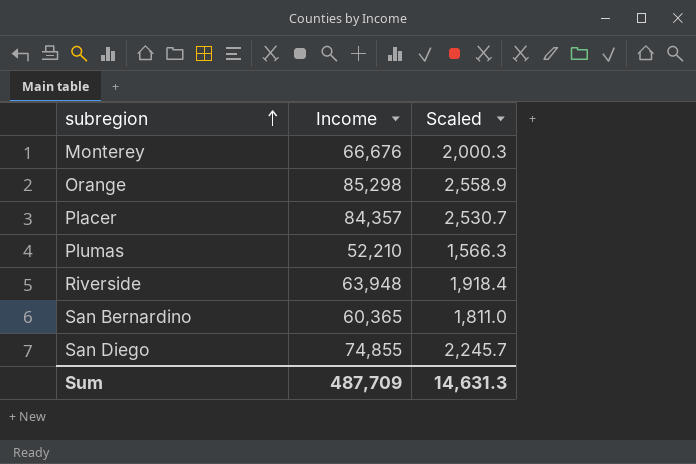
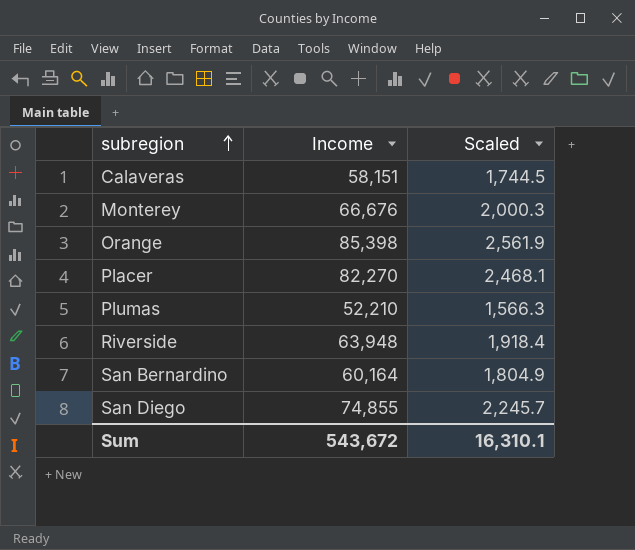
row Calaveras: none -> 58,151 | 1,744.5
Orange | Income: 85,298 -> 85,398
Orange | Scaled: 2,558.9 -> 2,561.9
Placer | Income: 84,357 -> 82,270
Placer | Scaled: 2,530.7 -> 2,468.1
San Bernardino | Income: 60,365 -> 60,164
San Bernardino | Scaled: 1,811.0 -> 1,804.9
Sum | Income: 487,709 -> 543,672
Sum | Scaled: 14,631.3 -> 16,310.1

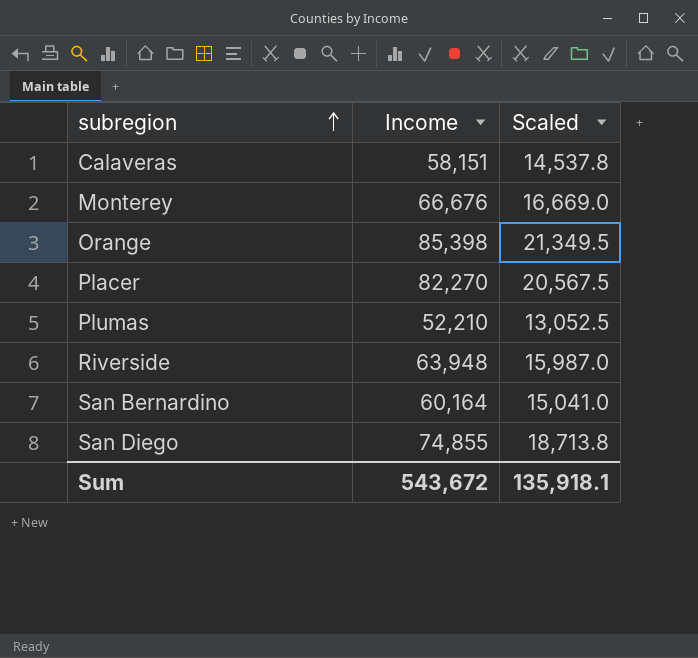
column Scaled | formula: [Income] * 0.03 -> [Income] * 0.25
Sum | Scaled: 16,310.1 -> 135,918.1

